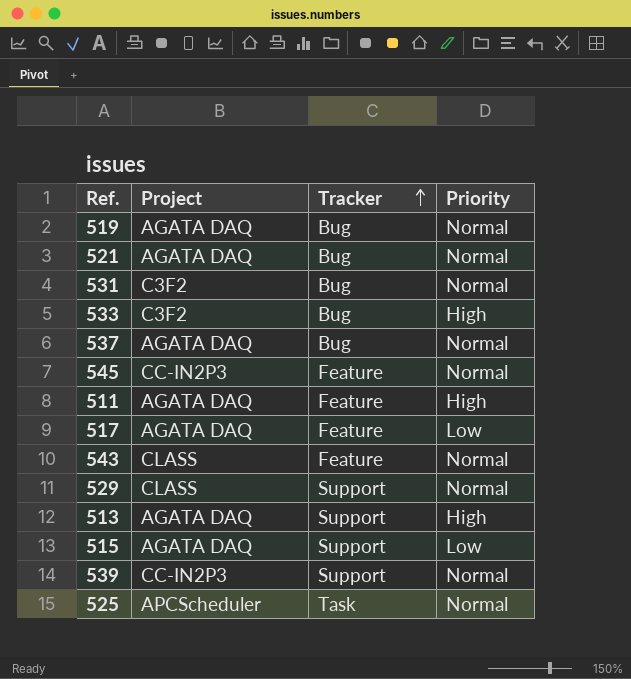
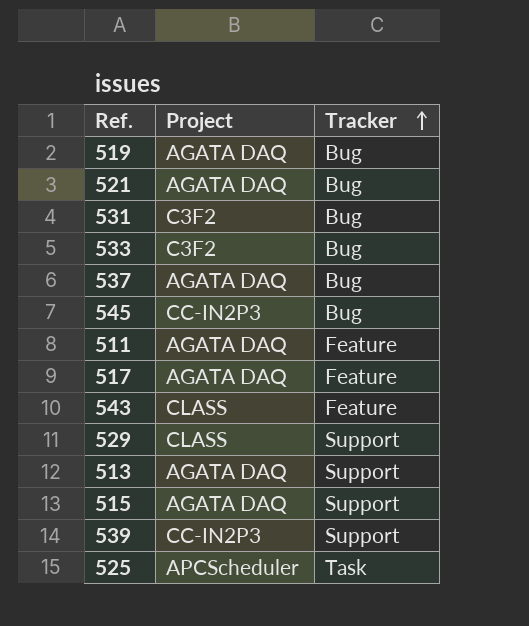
column Priority | position: 4 -> none
545 | Tracker: Feature -> Bug

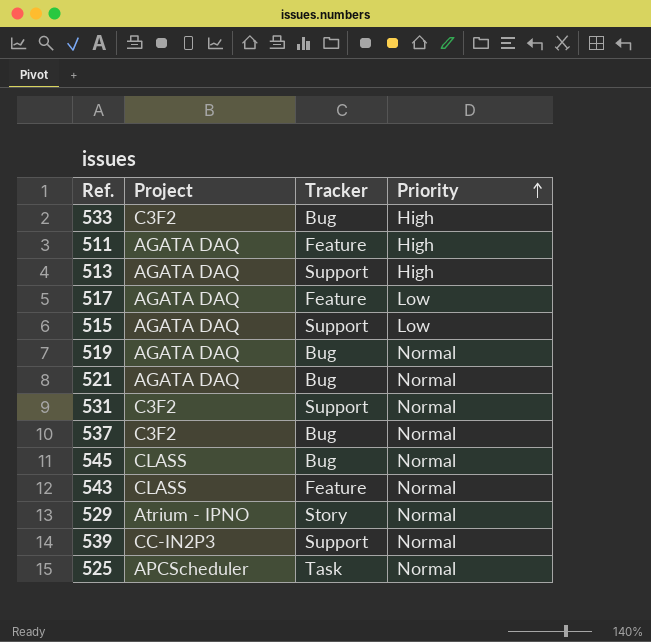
row order: Tracker ascending -> Priority ascending
column Priority | position: none -> 4
531 | Tracker: Bug -> Support
537 | Project: AGATA DAQ -> C3F2
545 | Project: CC-IN2P3 -> CLASS
529 | Project: CLASS -> Atrium - IPNO
529 | Tracker: Support -> Story

